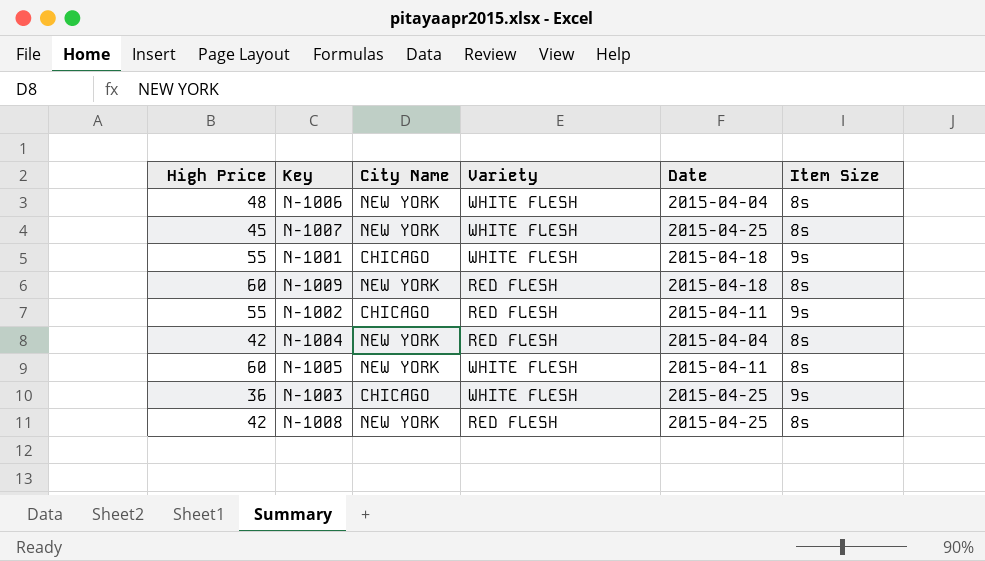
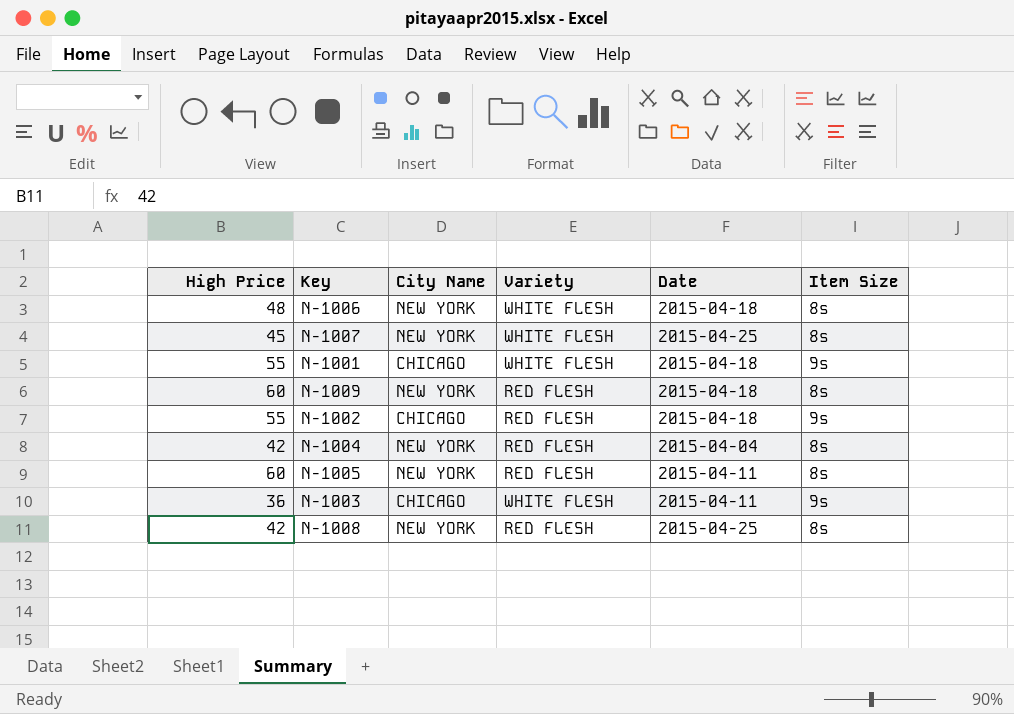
N-1006 | Date: 2015-04-04 -> 2015-04-18
N-1002 | Date: 2015-04-11 -> 2015-04-18
N-1005 | Variety: WHITE FLESH -> RED FLESH
N-1003 | Date: 2015-04-25 -> 2015-04-11

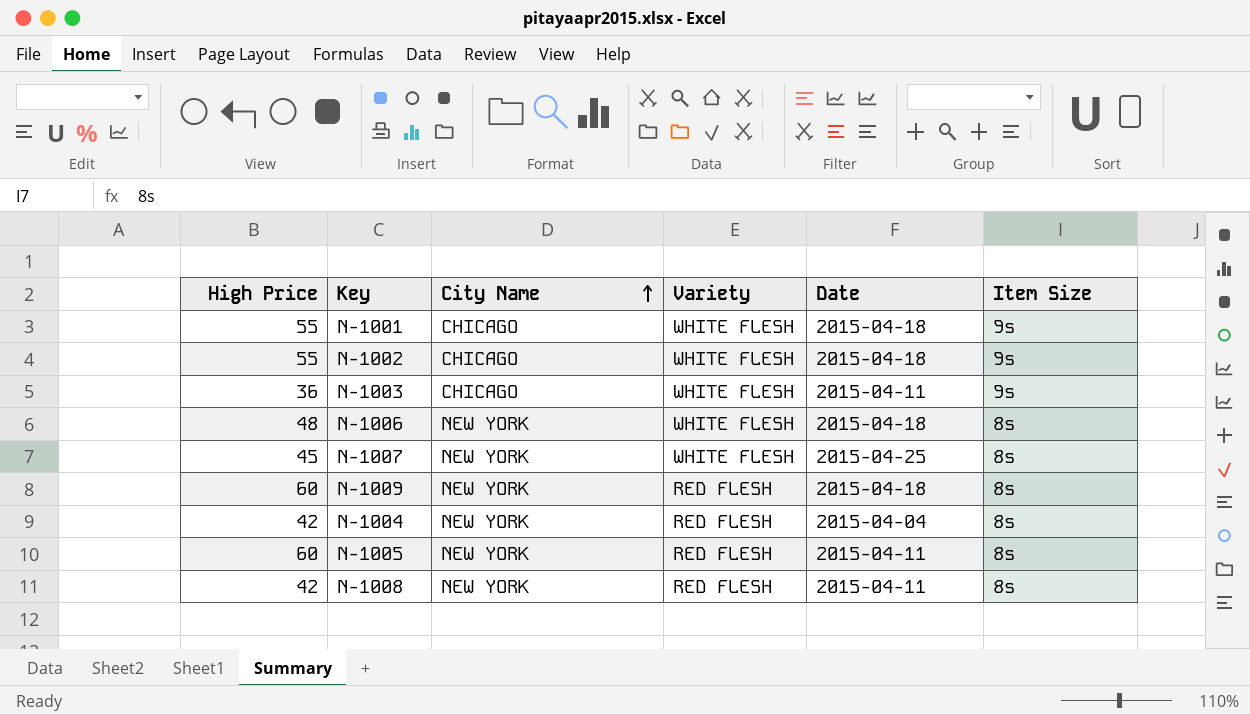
row order: none -> City Name ascending
N-1002 | Variety: RED FLESH -> WHITE FLESH
N-1008 | Date: 2015-04-25 -> 2015-04-11

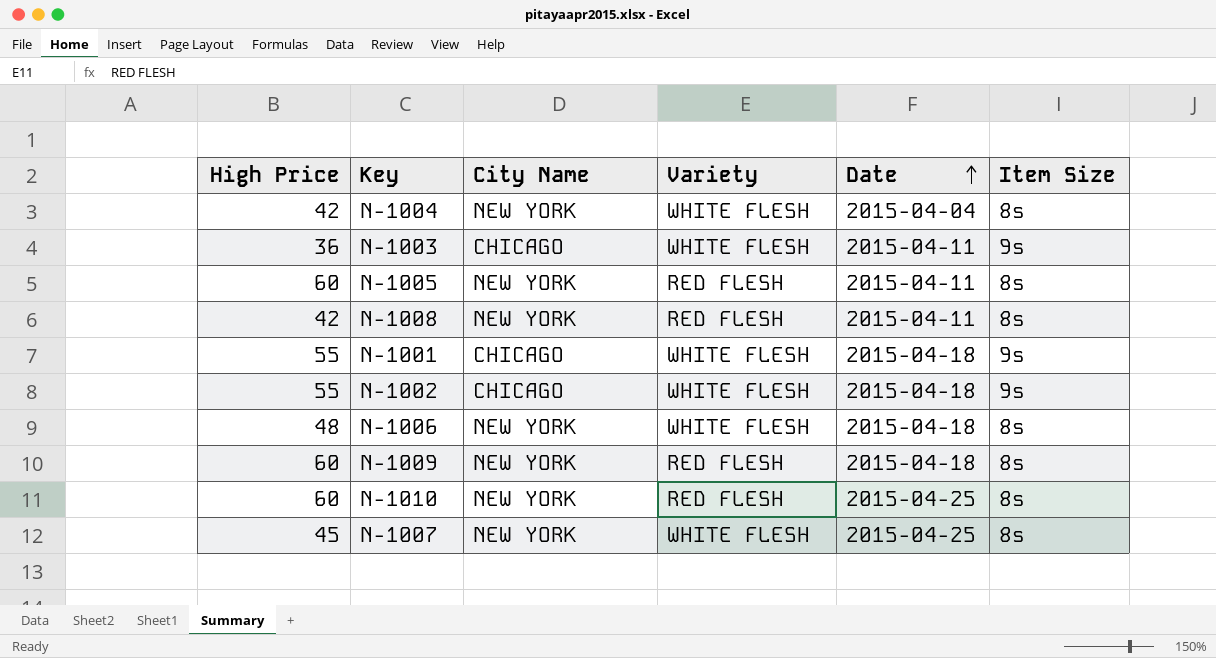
row order: City Name ascending -> Date ascending
N-1004 | Variety: RED FLESH -> WHITE FLESH
row N-1010: none -> 60 | NEW YORK | RED FLESH | 2015-04-25 | 8s

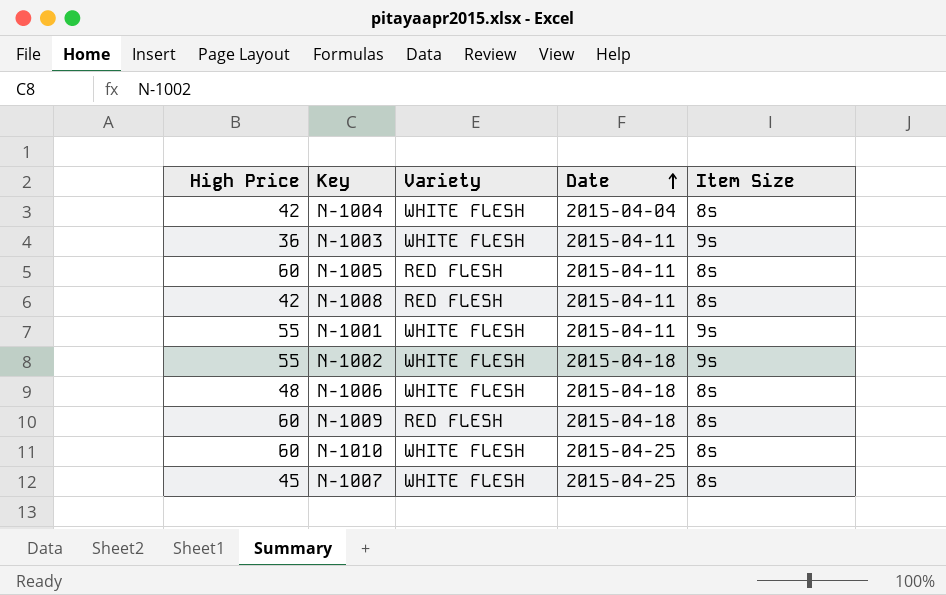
column City Name | position: 3 -> none
N-1001 | Date: 2015-04-18 -> 2015-04-11
N-1010 | Variety: RED FLESH -> WHITE FLESH

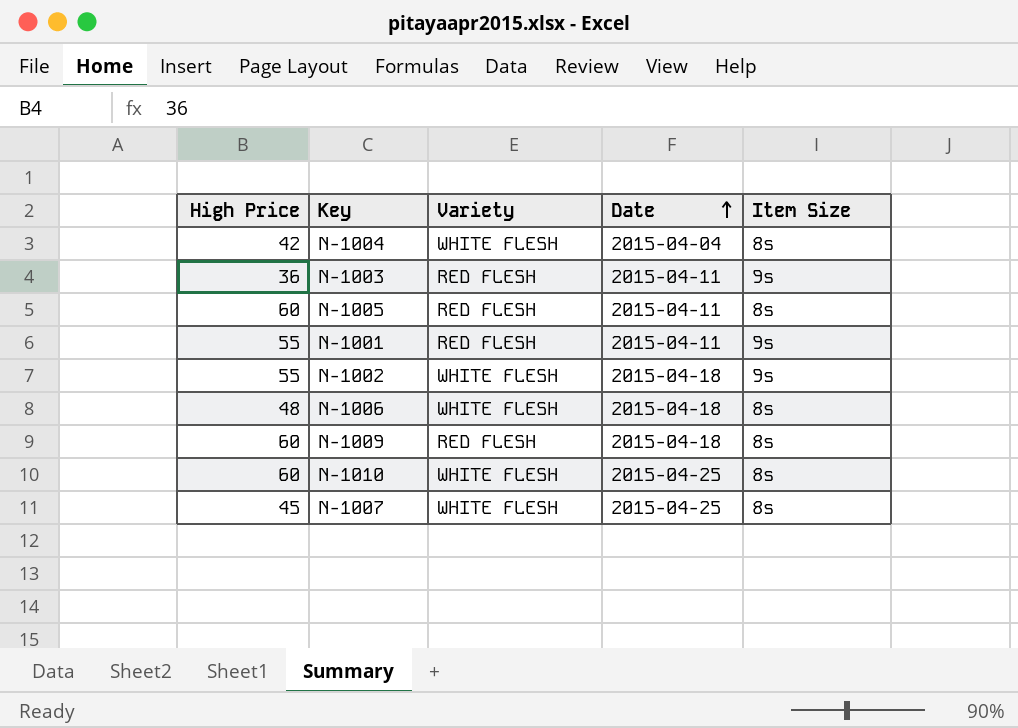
row N-1008: 42 | RED FLESH | 2015-04-11 | 8s -> none
N-1003 | Variety: WHITE FLESH -> RED FLESH
N-1001 | Variety: WHITE FLESH -> RED FLESH

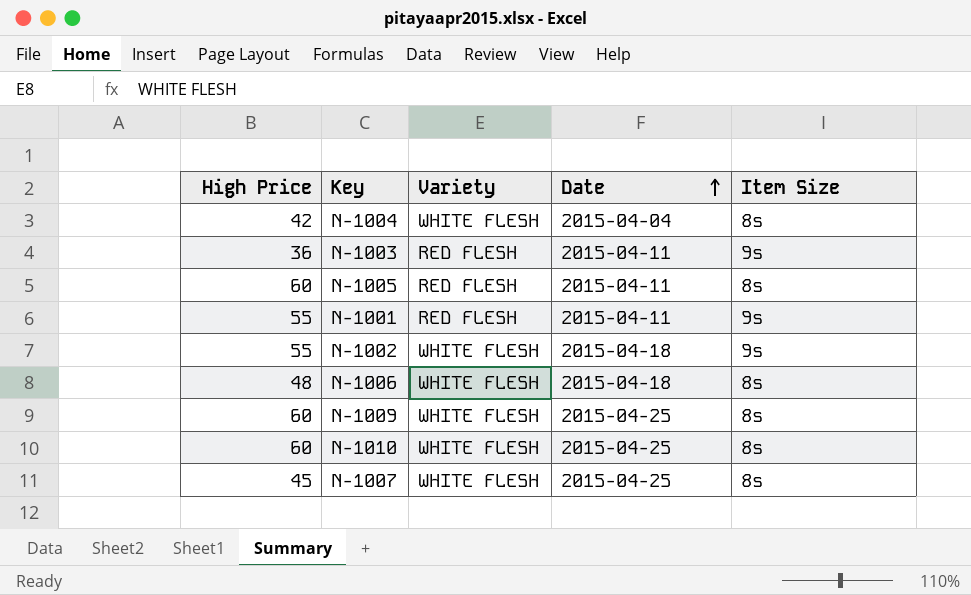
N-1009 | Variety: RED FLESH -> WHITE FLESH
N-1009 | Date: 2015-04-18 -> 2015-04-25

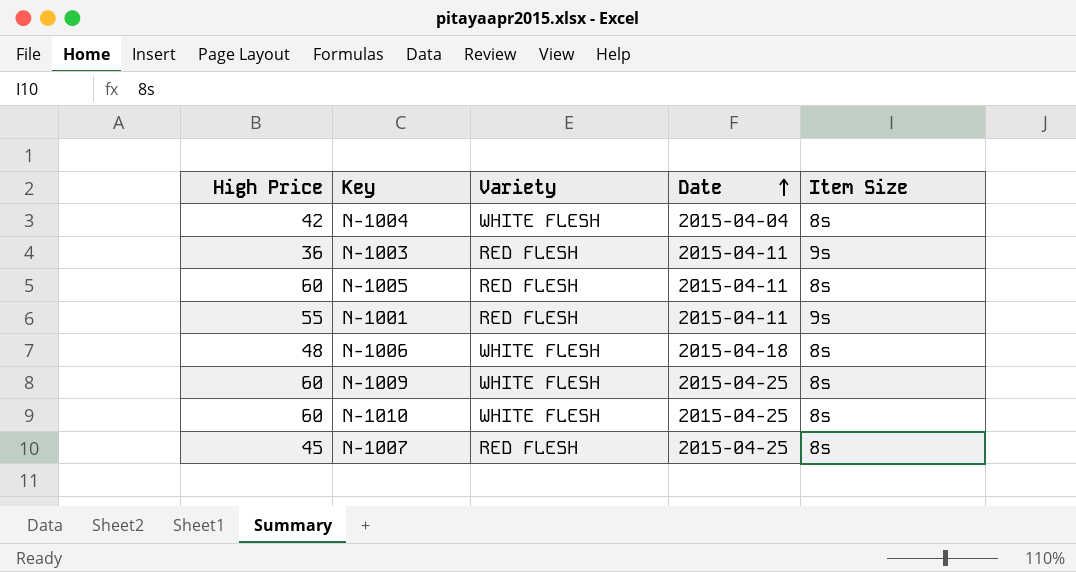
row N-1002: 55 | WHITE FLESH | 2015-04-18 | 9s -> none
N-1007 | Variety: WHITE FLESH -> RED FLESH

